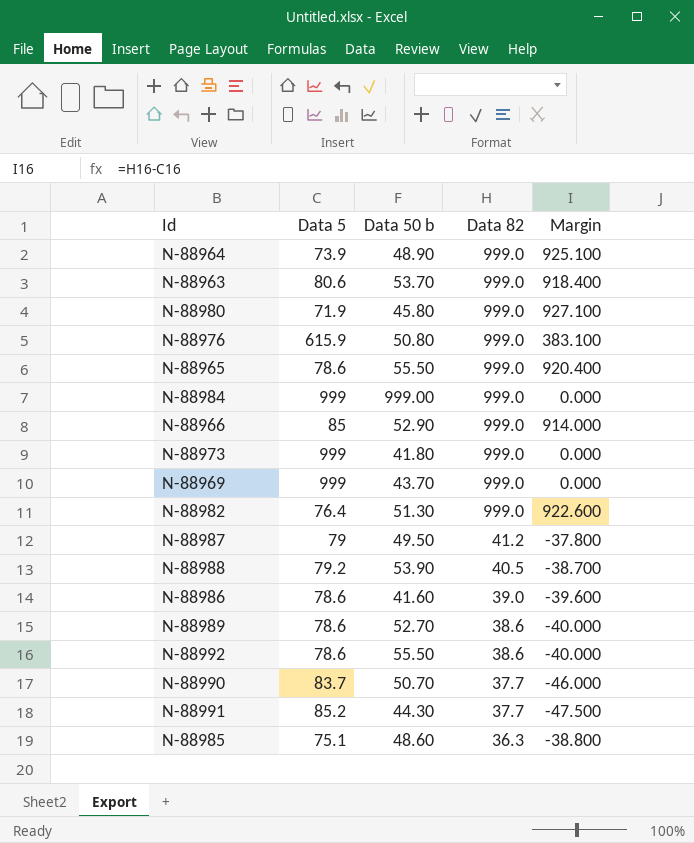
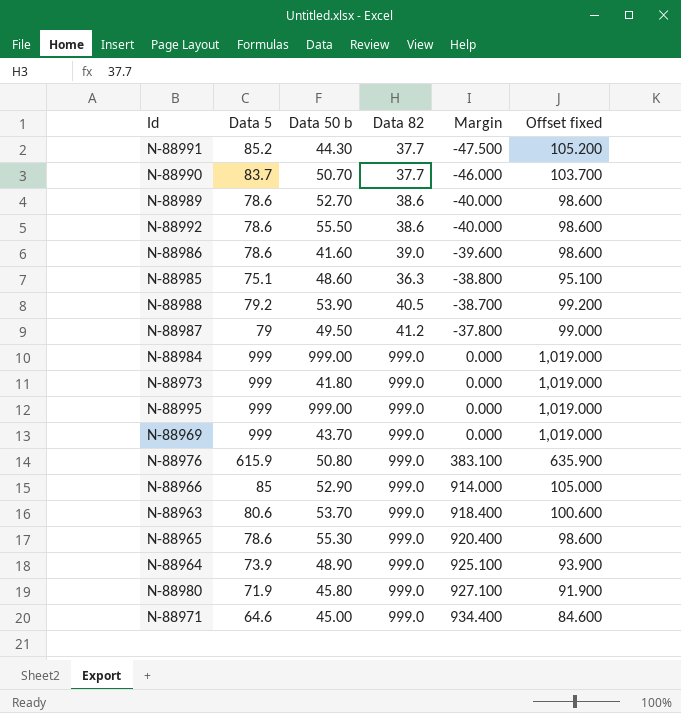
row order: Data 82 descending -> Margin ascending
column Offset fixed | formula: none -> [Data 5] + 20
row N-88982: 76.4 | 51.30 | 999.0 | 922.600 -> none
row N-88995: none -> 999 | 999.00 | 999.0 | 0.000 | 1,019.000
N-88965 | Data 50 b: 55.50 -> 55.30
row N-88971: none -> 64.6 | 45.00 | 999.0 | 934.400 | 84.600

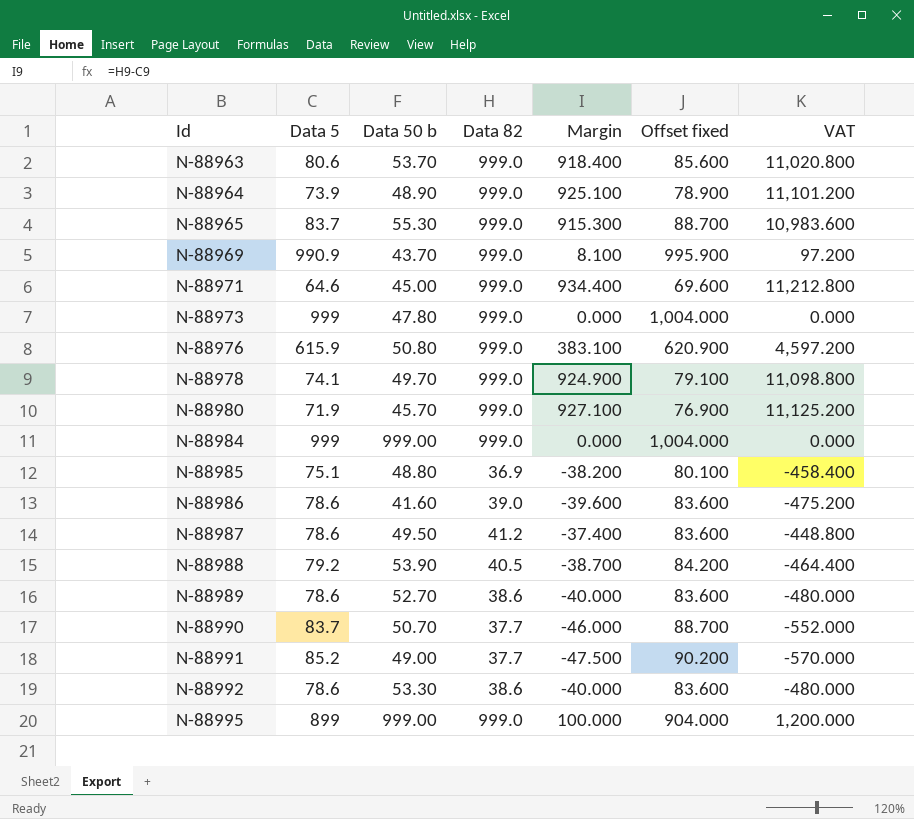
row order: Margin ascending -> Id ascending
column Offset fixed | formula: [Data 5] + 20 -> [Data 5] + 5
column VAT | formula: none -> [Margin] * 12
row N-88966: 85 | 52.90 | 999.0 | 914.000 | 105.000 -> none
N-88965 | Data 5: 78.6 -> 83.7
N-88965 | Margin: 920.400 -> 915.300
N-88969 | Data 5: 999 -> 990.9
N-88969 | Margin: 0.000 -> 8.100
N-88973 | Data 50 b: 41.80 -> 47.80
row N-88978: none -> 74.1 | 49.70 | 999.0 | 924.900 | 79.100 | 11,098.800
N-88980 | Data 50 b: 45.80 -> 45.70
N-88985 | Data 50 b: 48.60 -> 48.80
N-88985 | Data 82: 36.3 -> 36.9
N-88985 | Margin: -38.800 -> -38.200
N-88987 | Data 5: 79 -> 78.6
N-88987 | Margin: -37.800 -> -37.400
N-88991 | Data 50 b: 44.30 -> 49.00
N-88992 | Data 50 b: 55.50 -> 53.30
N-88995 | Data 5: 999 -> 899
N-88995 | Margin: 0.000 -> 100.000

